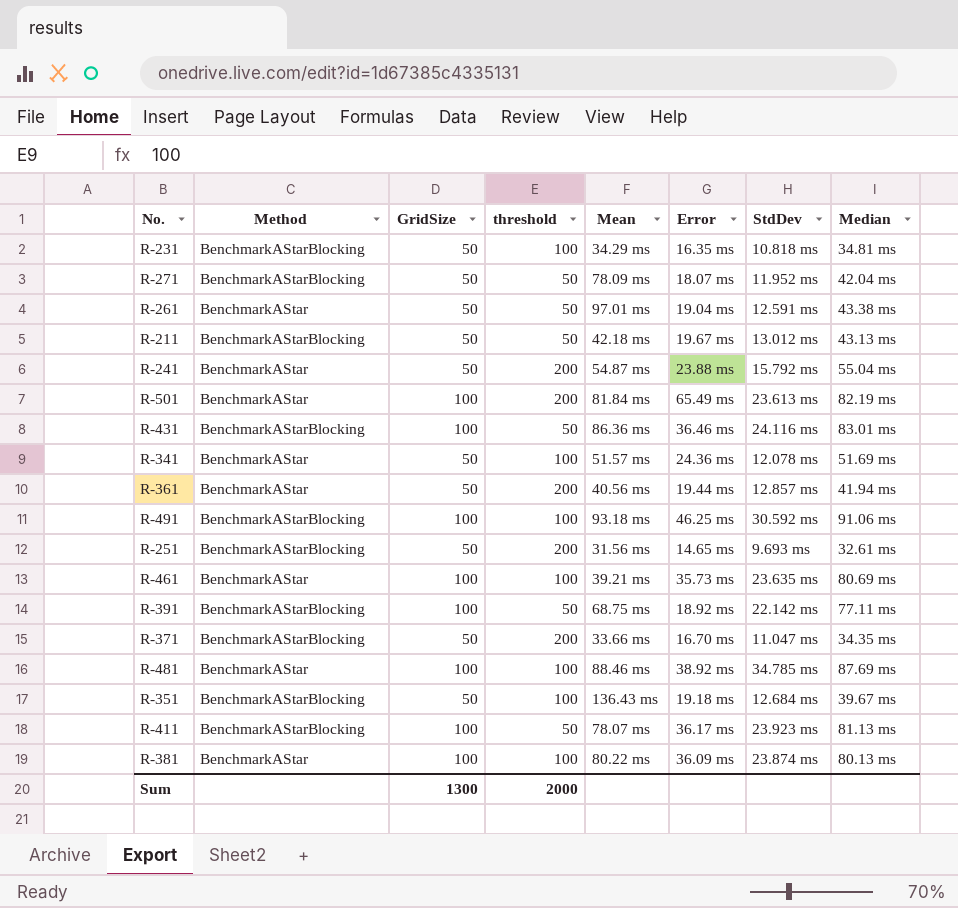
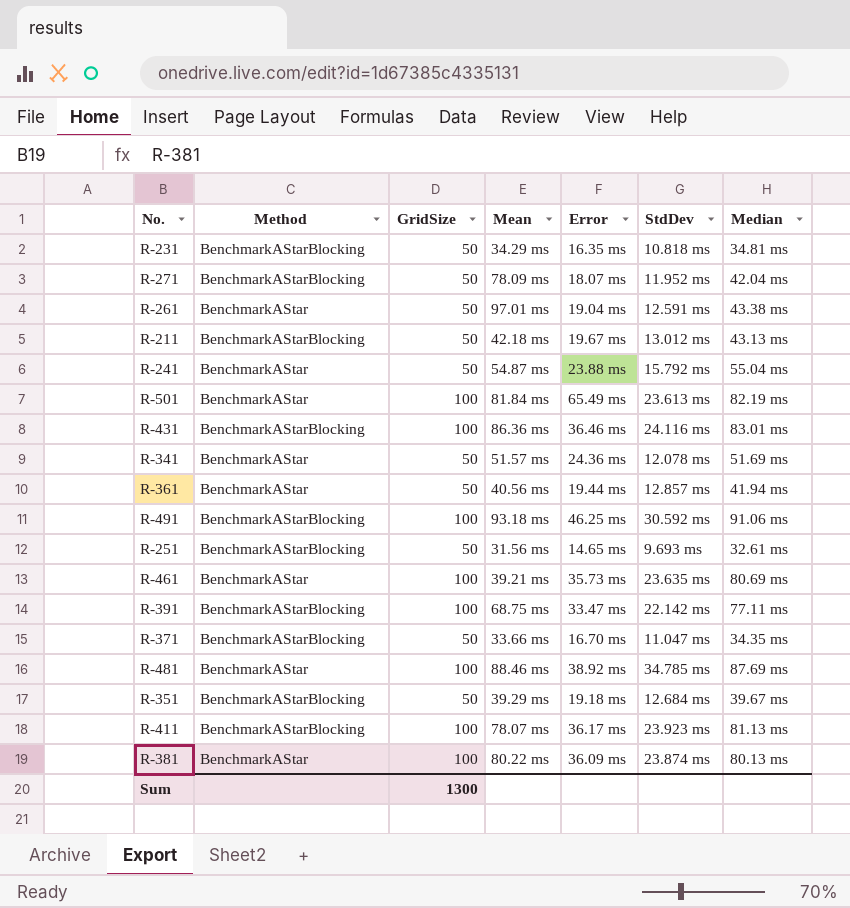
column threshold | position: 4 -> none
R-391 | Error: 18.92 ms -> 33.47 ms
R-351 | Mean: 136.43 ms -> 39.29 ms

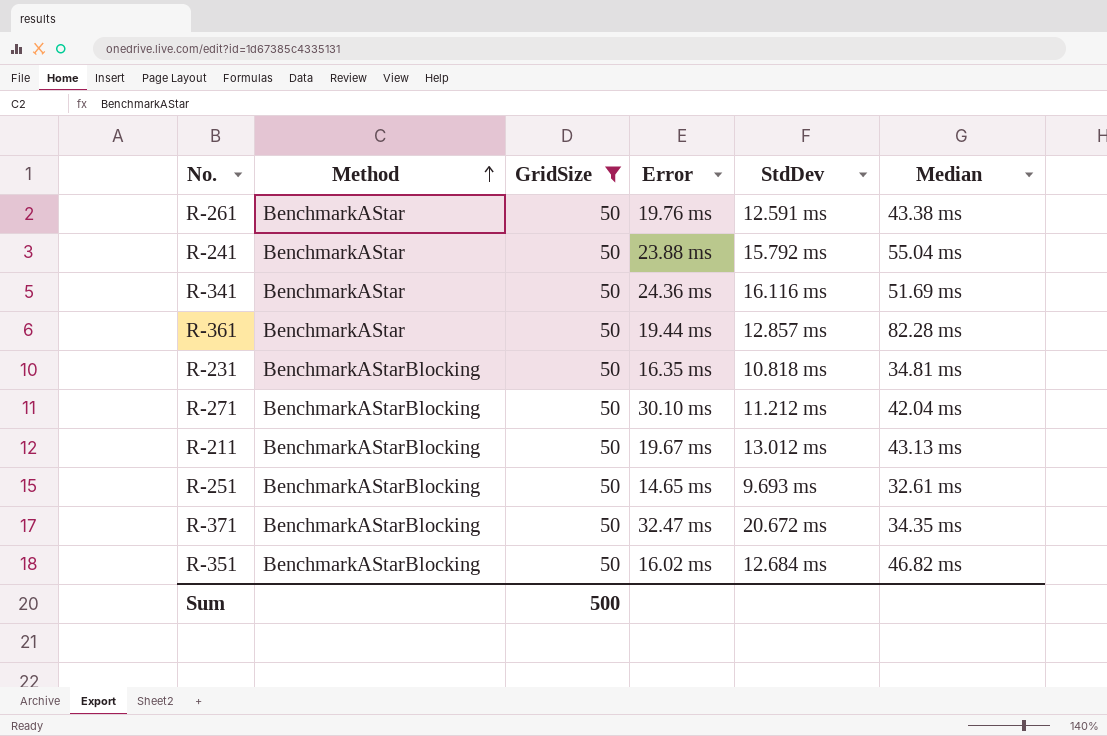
filter: none -> GridSize = 50
row order: none -> Method ascending
column Mean | position: 4 -> none
R-261 | Error: 19.04 ms -> 19.76 ms
R-341 | StdDev: 12.078 ms -> 16.116 ms
R-361 | Median: 41.94 ms -> 82.28 ms
R-271 | Error: 18.07 ms -> 30.10 ms
R-271 | StdDev: 11.952 ms -> 11.212 ms
R-371 | Error: 16.70 ms -> 32.47 ms
R-371 | StdDev: 11.047 ms -> 20.672 ms
R-351 | Error: 19.18 ms -> 16.02 ms
R-351 | Median: 39.67 ms -> 46.82 ms
Sum | GridSize: 1300 -> 500

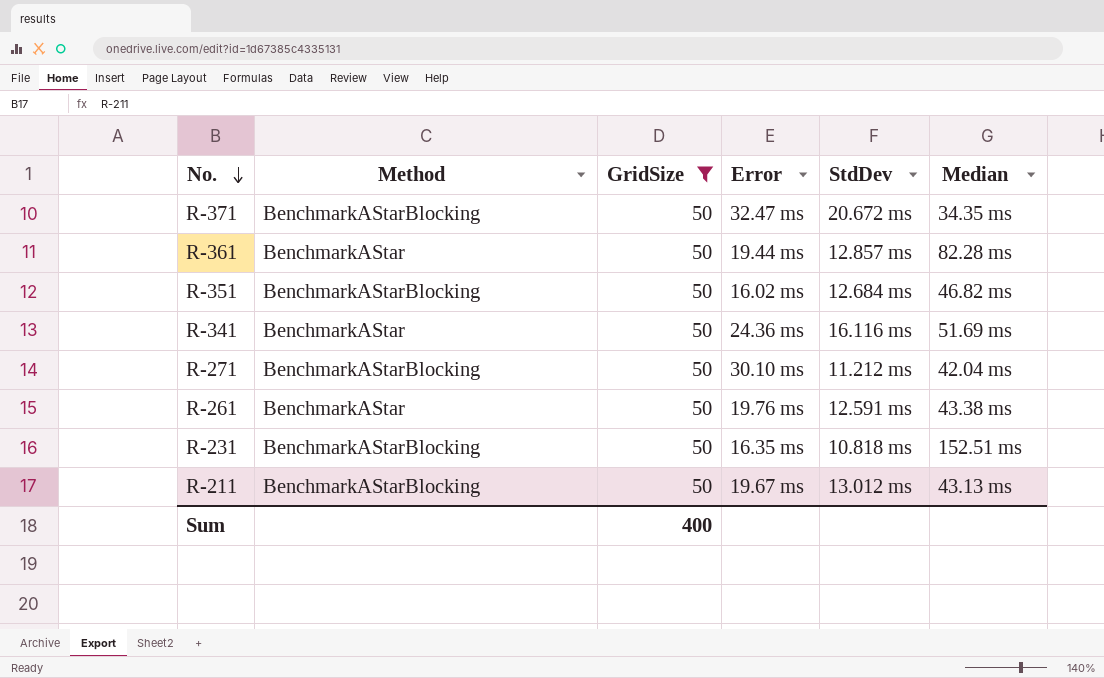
row order: Method ascending -> No. descending
row R-241: BenchmarkAStar | 50 | 23.88 ms | 15.792 ms | 55.04 ms -> none
row R-251: BenchmarkAStarBlocking | 50 | 14.65 ms | 9.693 ms | 32.61 ms -> none
R-231 | Median: 34.81 ms -> 152.51 ms
Sum | GridSize: 500 -> 400

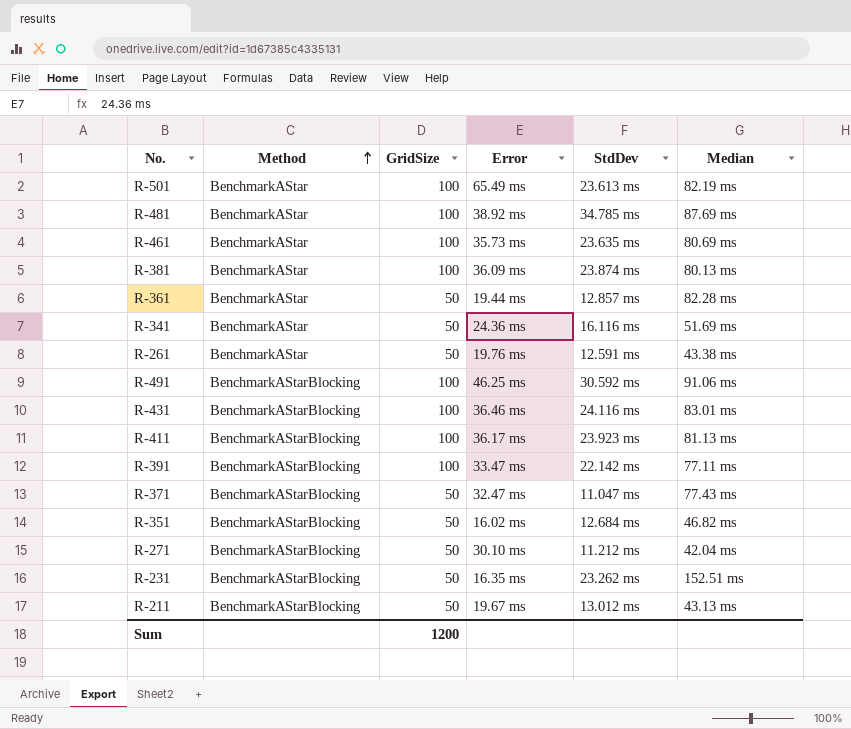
filter: GridSize = 50 -> none
row order: No. descending -> Method ascending
R-371 | StdDev: 20.672 ms -> 11.047 ms
R-371 | Median: 34.35 ms -> 77.43 ms
R-231 | StdDev: 10.818 ms -> 23.262 ms
Sum | GridSize: 400 -> 1200

